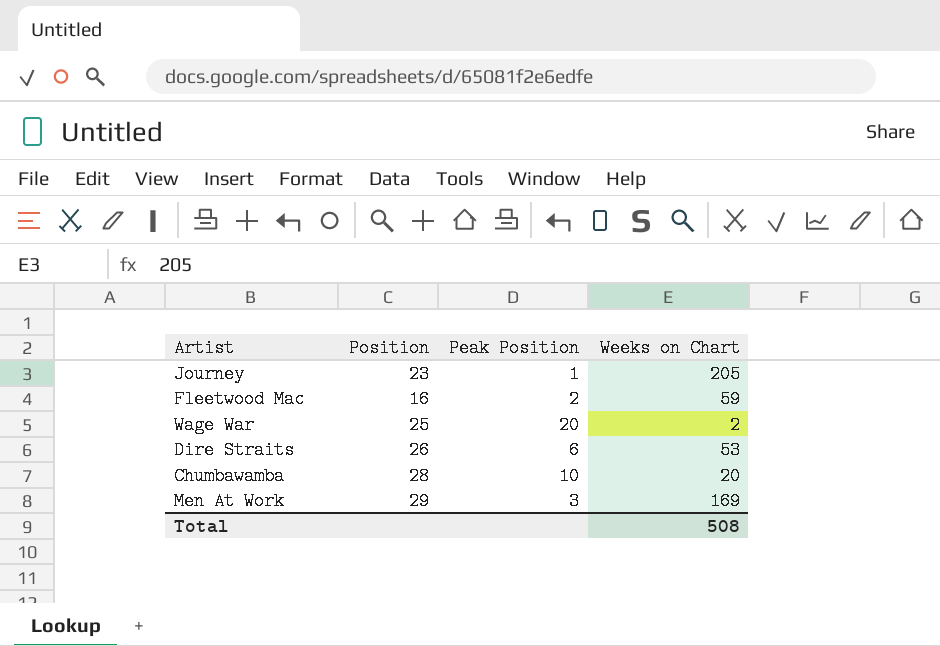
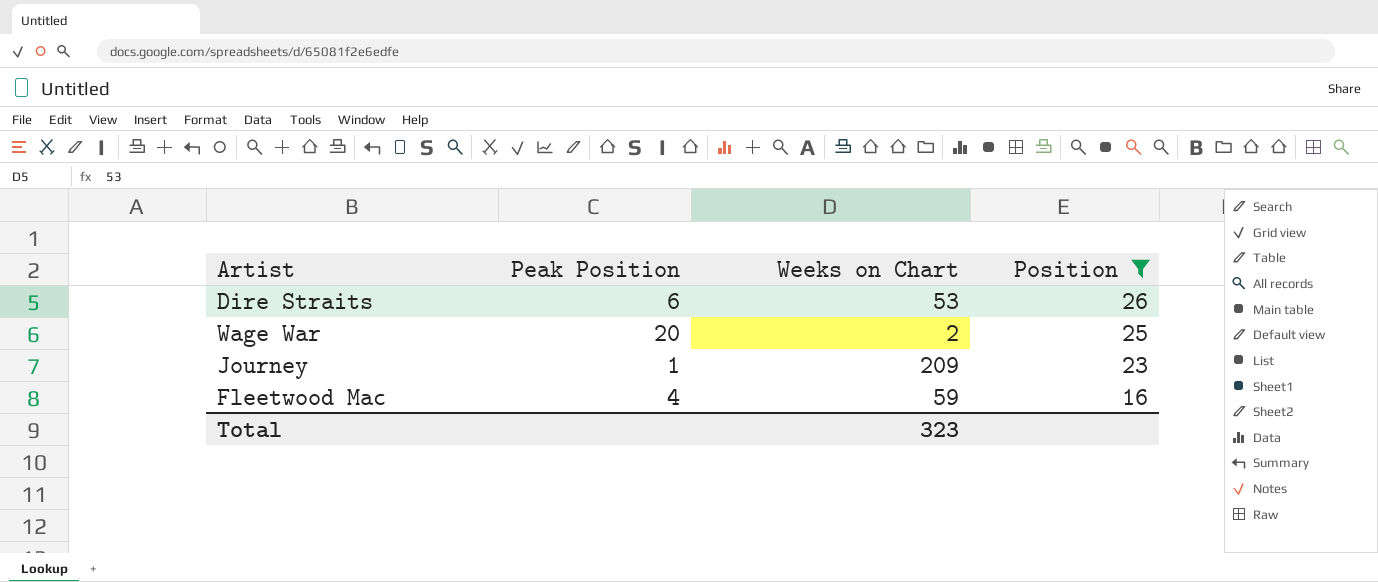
filter: none -> Position <= 26
row order: none -> Position descending
column Position | position: 2 -> 4
Journey | Weeks on Chart: 205 -> 209
Fleetwood Mac | Peak Position: 2 -> 4
Total | Weeks on Chart: 508 -> 323

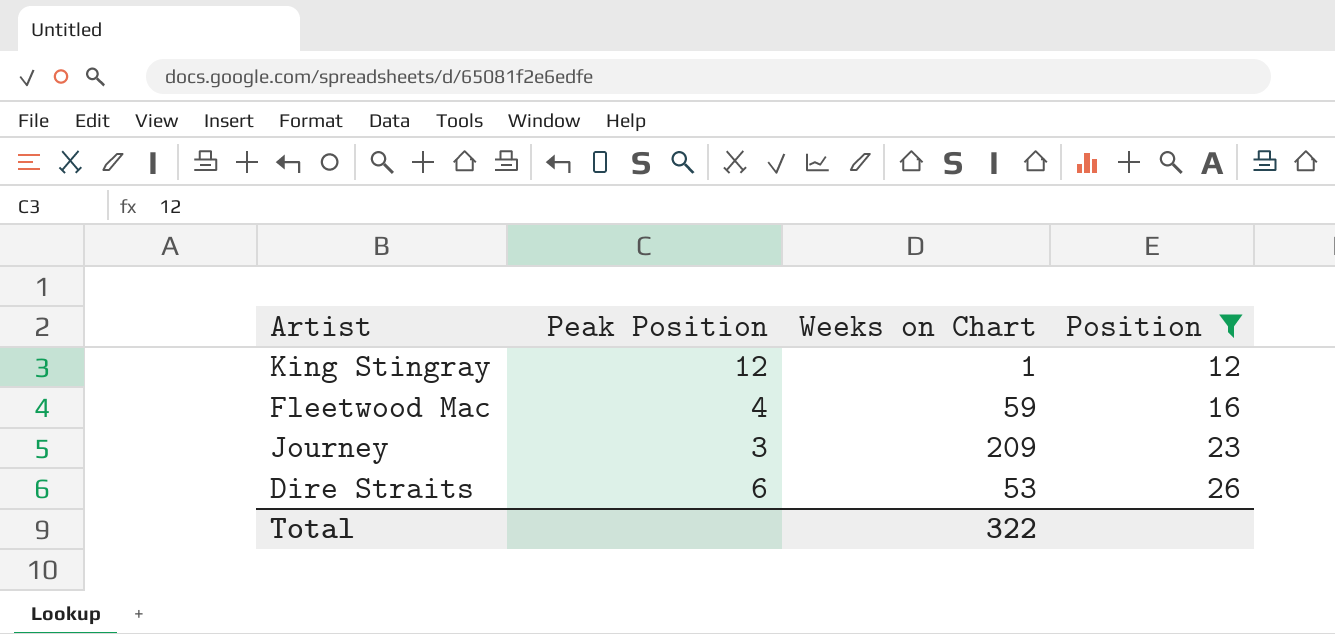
row order: Position descending -> Position ascending
row Wage War: 20 | 2 | 25 -> none
row King Stingray: none -> 12 | 1 | 12
Journey | Peak Position: 1 -> 3
Total | Weeks on Chart: 323 -> 322

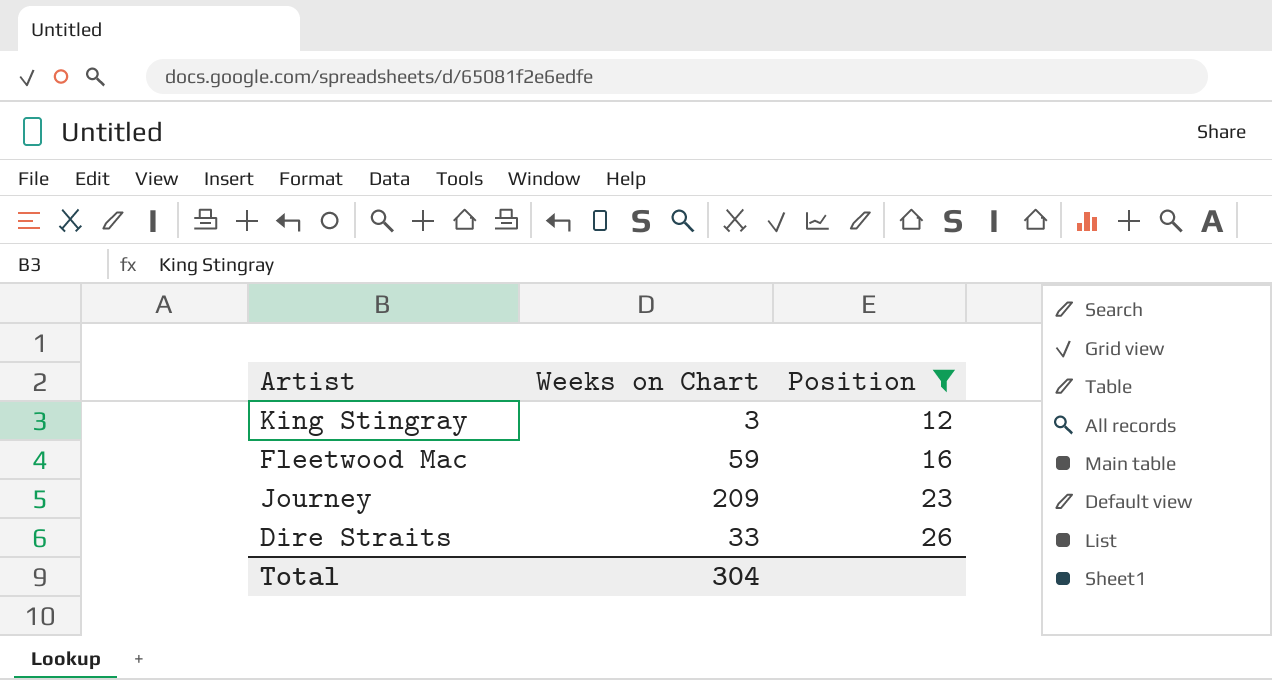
column Peak Position | position: 2 -> none
King Stingray | Weeks on Chart: 1 -> 3
Dire Straits | Weeks on Chart: 53 -> 33
Total | Weeks on Chart: 322 -> 304

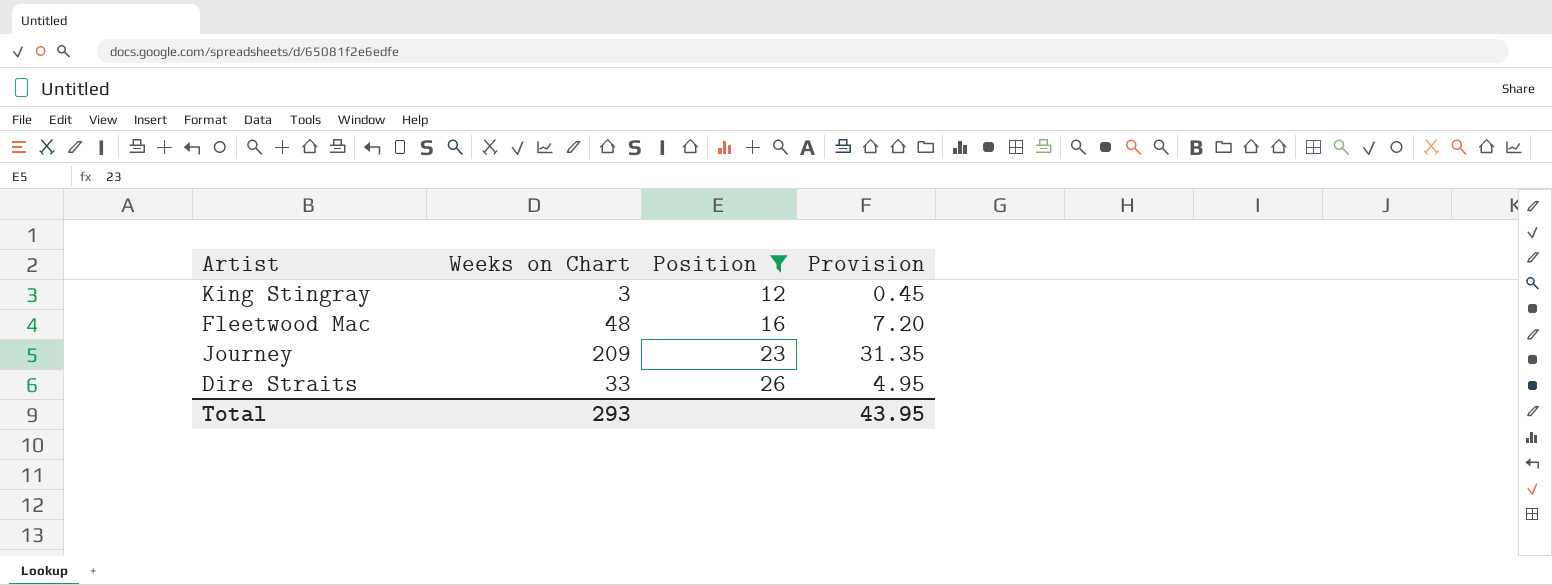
column Provision | formula: none -> [Weeks on Chart] * 0.15
Fleetwood Mac | Weeks on Chart: 59 -> 48
Total | Weeks on Chart: 304 -> 293

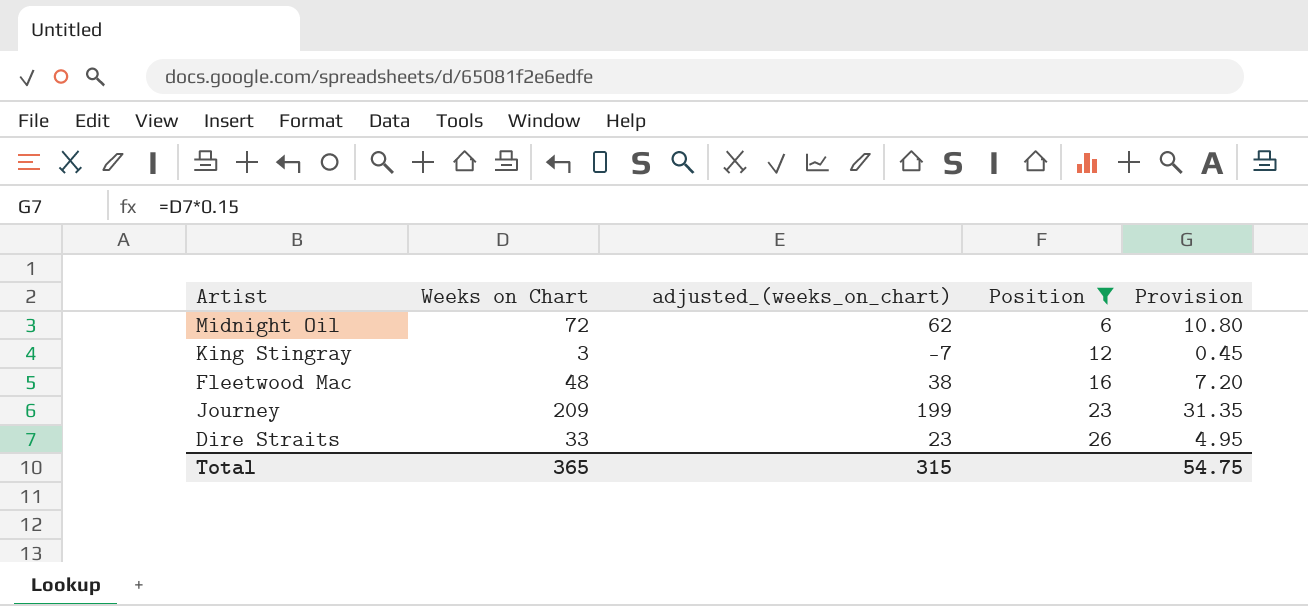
column adjusted_(weeks_on_chart) | formula: none -> [Weeks on Chart] - 10
row Midnight Oil: none -> 72 | 62 | 6 | 10.80
Total | Weeks on Chart: 293 -> 365
Total | Provision: 43.95 -> 54.75

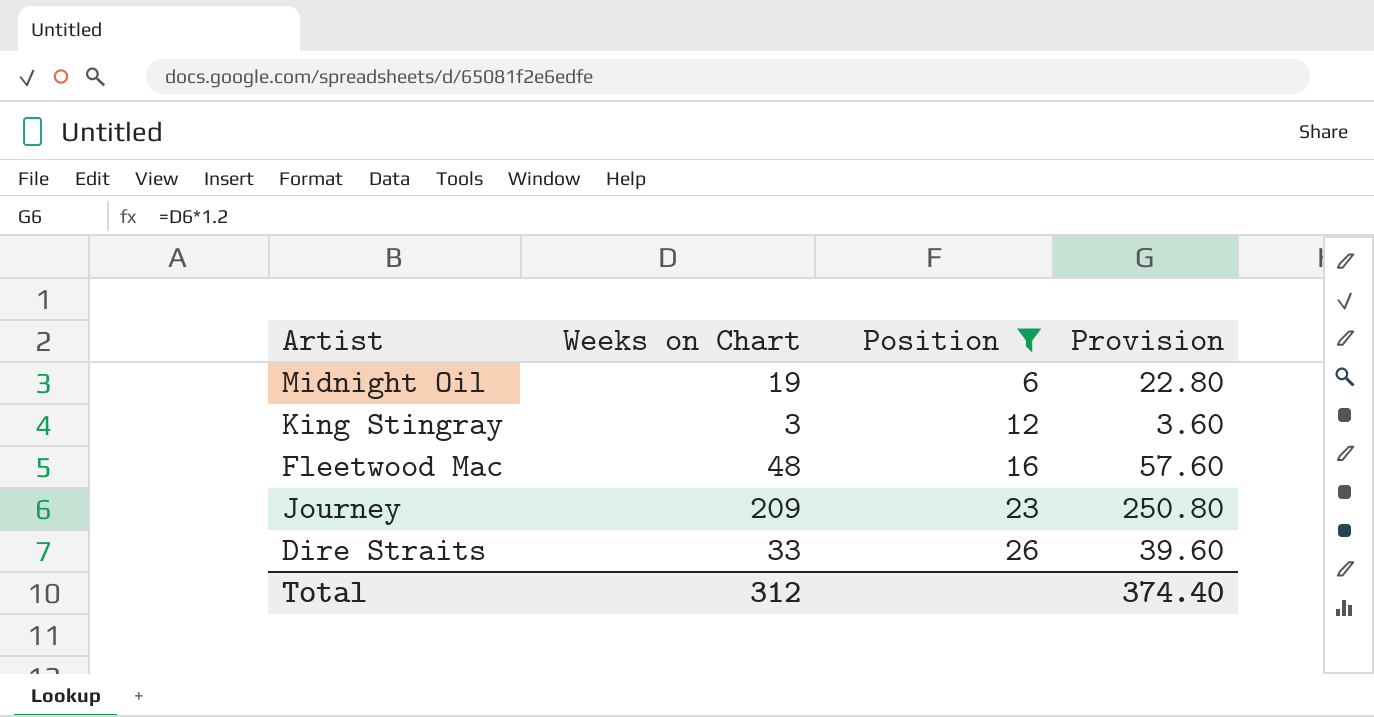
column adjusted_(weeks_on_chart) | formula: [Weeks on Chart] - 10 -> none
column Provision | formula: [Weeks on Chart] * 0.15 -> [Weeks on Chart] * 1.2
Midnight Oil | Weeks on Chart: 72 -> 19
Total | Weeks on Chart: 365 -> 312
Total | Provision: 54.75 -> 374.40

